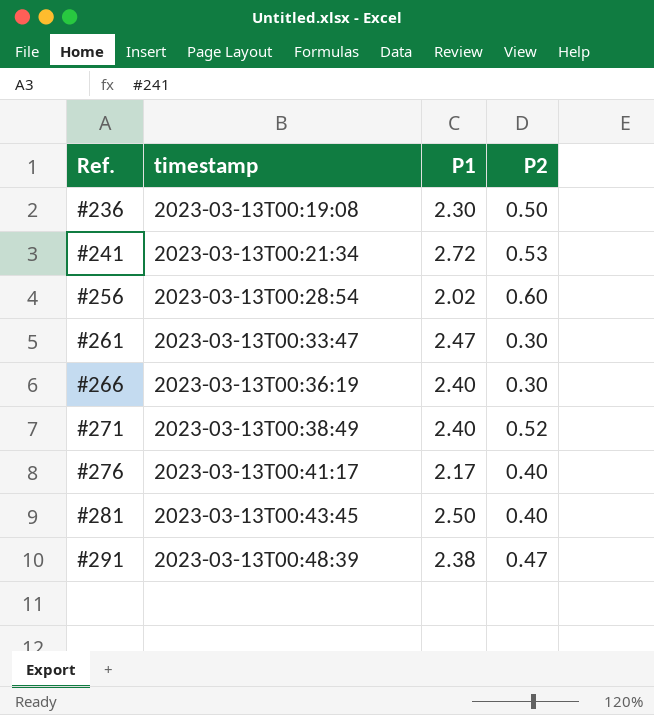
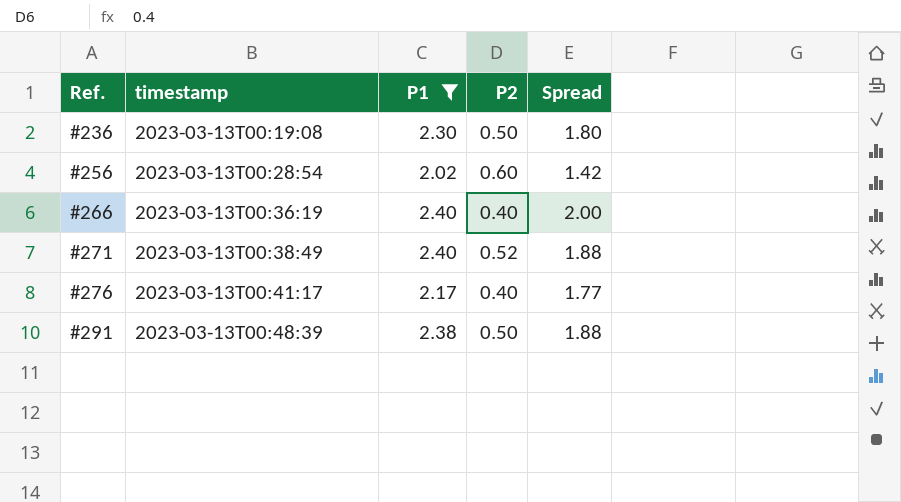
filter: none -> P1 <= 2.40
column Spread | formula: none -> [P1] - [P2]
#266 | P2: 0.30 -> 0.40
#291 | P2: 0.47 -> 0.50

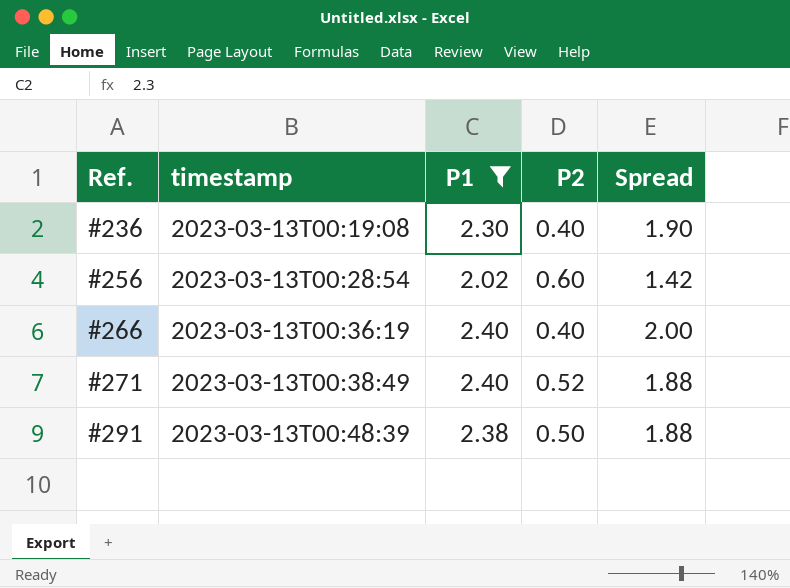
row #276: 2023-03-13T00:41:17 | 2.17 | 0.40 | 1.77 -> none
#236 | P2: 0.50 -> 0.40
#236 | Spread: 1.80 -> 1.90

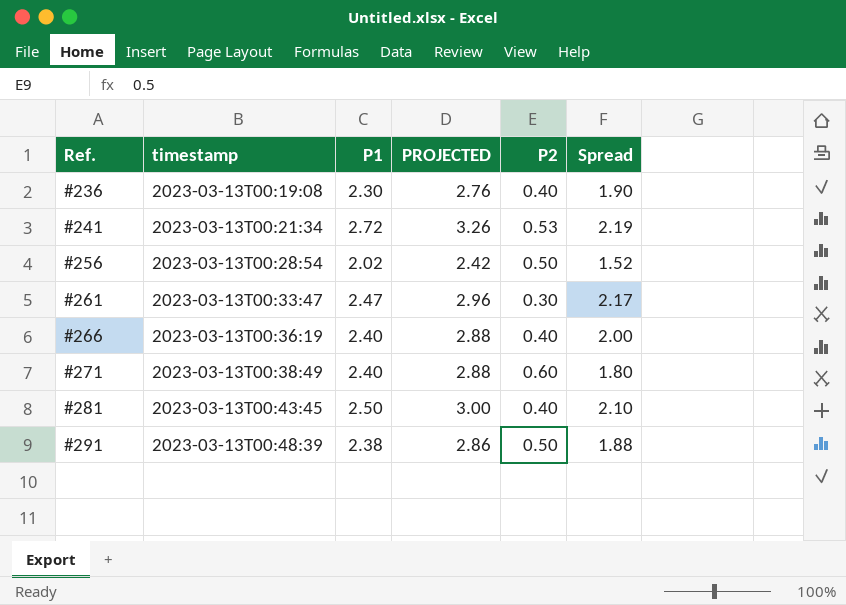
filter: P1 <= 2.40 -> none
column PROJECTED | formula: none -> [P1] * 1.2
#256 | P2: 0.60 -> 0.50
#256 | Spread: 1.42 -> 1.52
#271 | P2: 0.52 -> 0.60
#271 | Spread: 1.88 -> 1.80

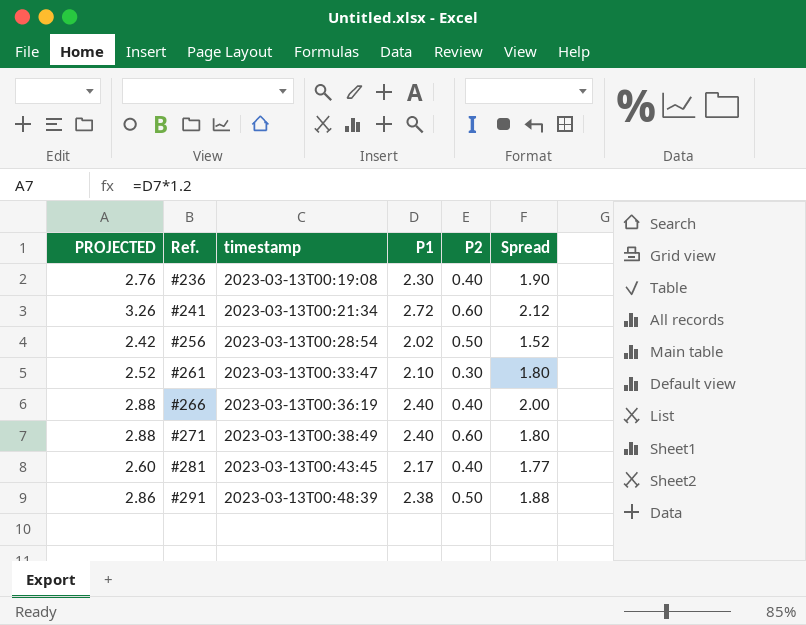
column PROJECTED | position: 4 -> 1
#241 | P2: 0.53 -> 0.60
#241 | Spread: 2.19 -> 2.12
#261 | PROJECTED: 2.96 -> 2.52
#261 | P1: 2.47 -> 2.10
#261 | Spread: 2.17 -> 1.80
#281 | PROJECTED: 3.00 -> 2.60
#281 | P1: 2.50 -> 2.17
#281 | Spread: 2.10 -> 1.77

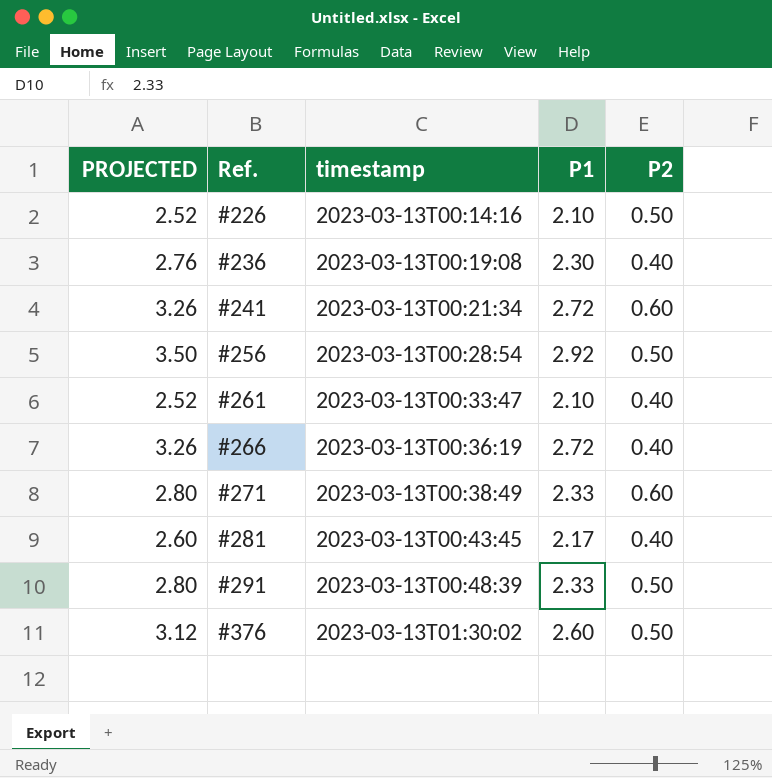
column Spread | formula: [P1] - [P2] -> none
row #226: none -> 2.52 | 2023-03-13T00:14:16 | 2.10 | 0.50
#256 | PROJECTED: 2.42 -> 3.50
#256 | P1: 2.02 -> 2.92
#261 | P2: 0.30 -> 0.40
#266 | PROJECTED: 2.88 -> 3.26
#266 | P1: 2.40 -> 2.72
#271 | PROJECTED: 2.88 -> 2.80
#271 | P1: 2.40 -> 2.33
#291 | PROJECTED: 2.86 -> 2.80
#291 | P1: 2.38 -> 2.33
row #376: none -> 3.12 | 2023-03-13T01:30:02 | 2.60 | 0.50

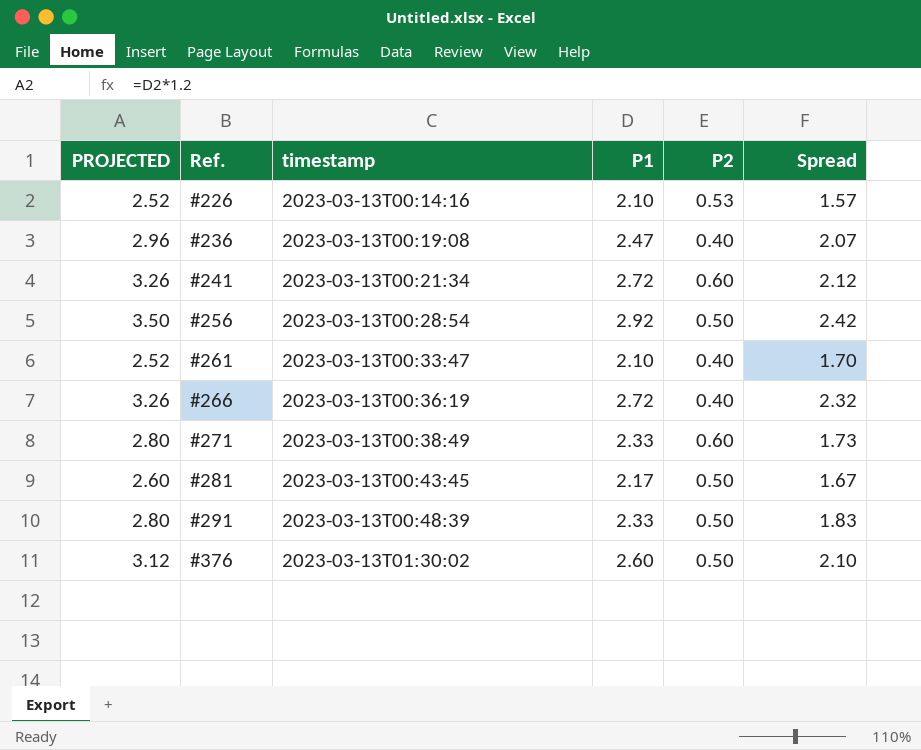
column Spread | formula: none -> [P1] - [P2]
#226 | P2: 0.50 -> 0.53
#236 | PROJECTED: 2.76 -> 2.96
#236 | P1: 2.30 -> 2.47
#281 | P2: 0.40 -> 0.50

